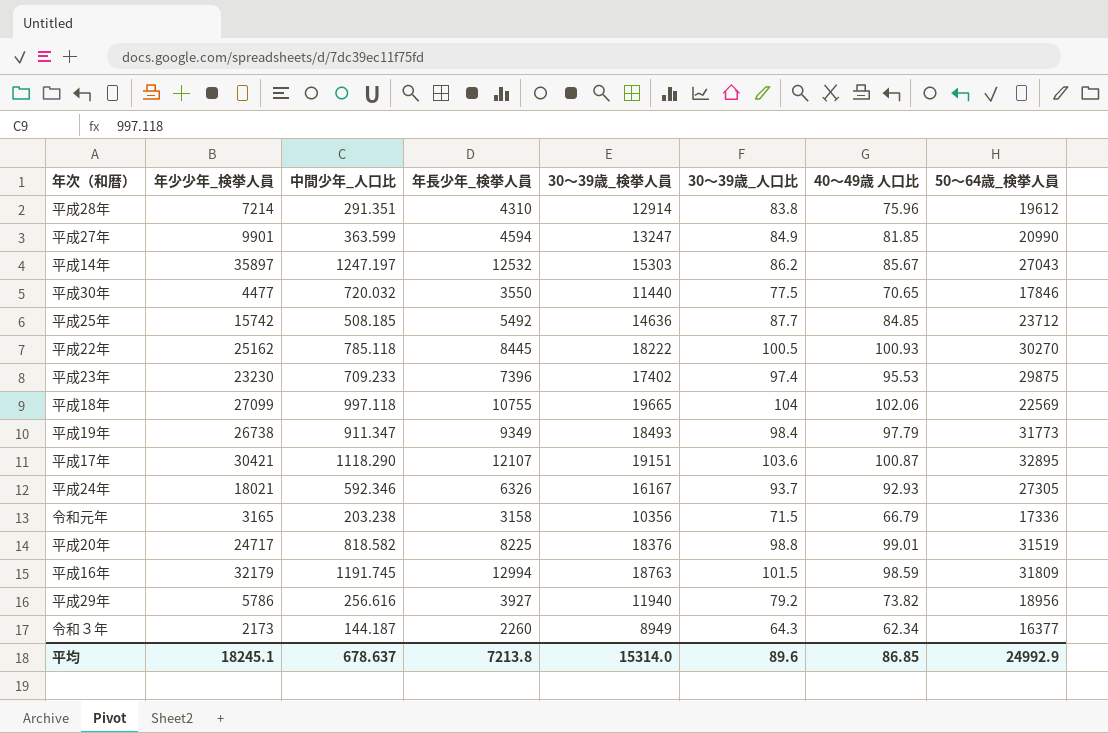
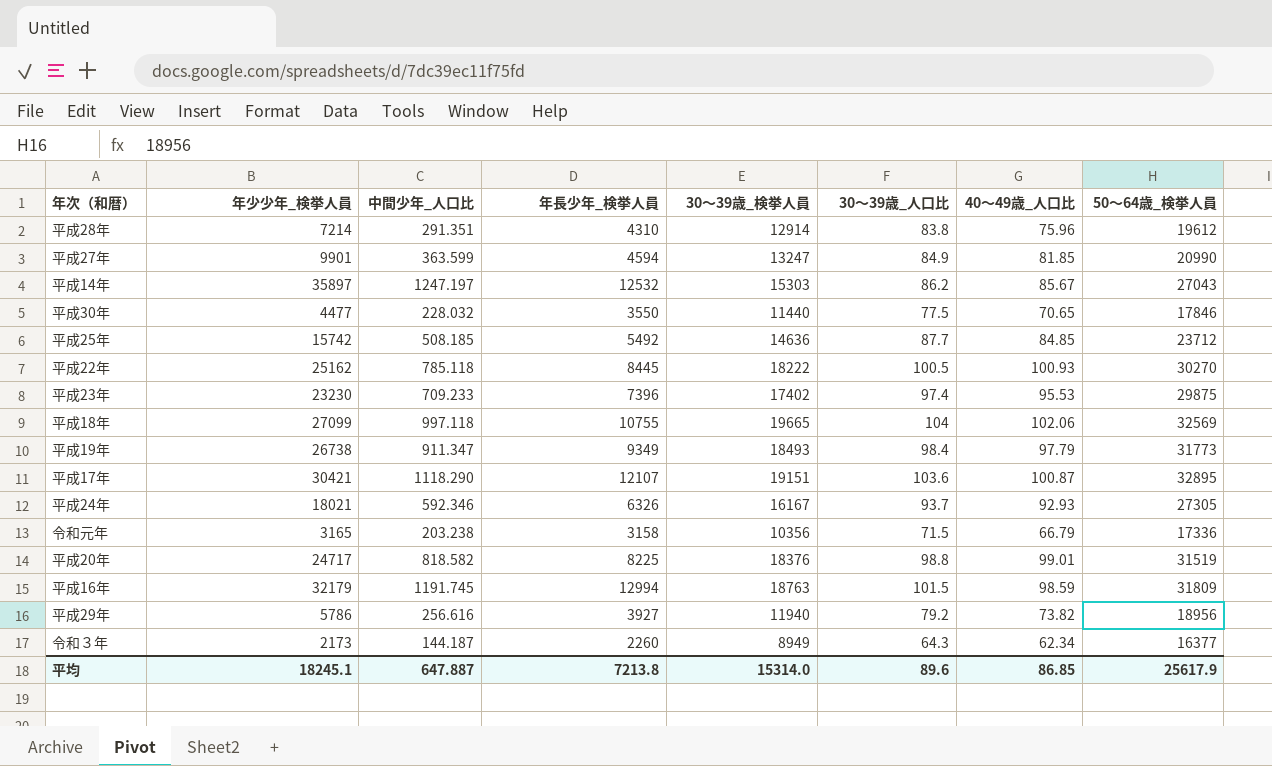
column name: 40～49歳 人口比 -> 40～49歳_人口比
平成30年 | 中間少年_人口比: 720.032 -> 228.032
平成18年 | 50～64歳_検挙人員: 22569 -> 32569
平均 | 中間少年_人口比: 678.637 -> 647.887
平均 | 50～64歳_検挙人員: 24992.9 -> 25617.9

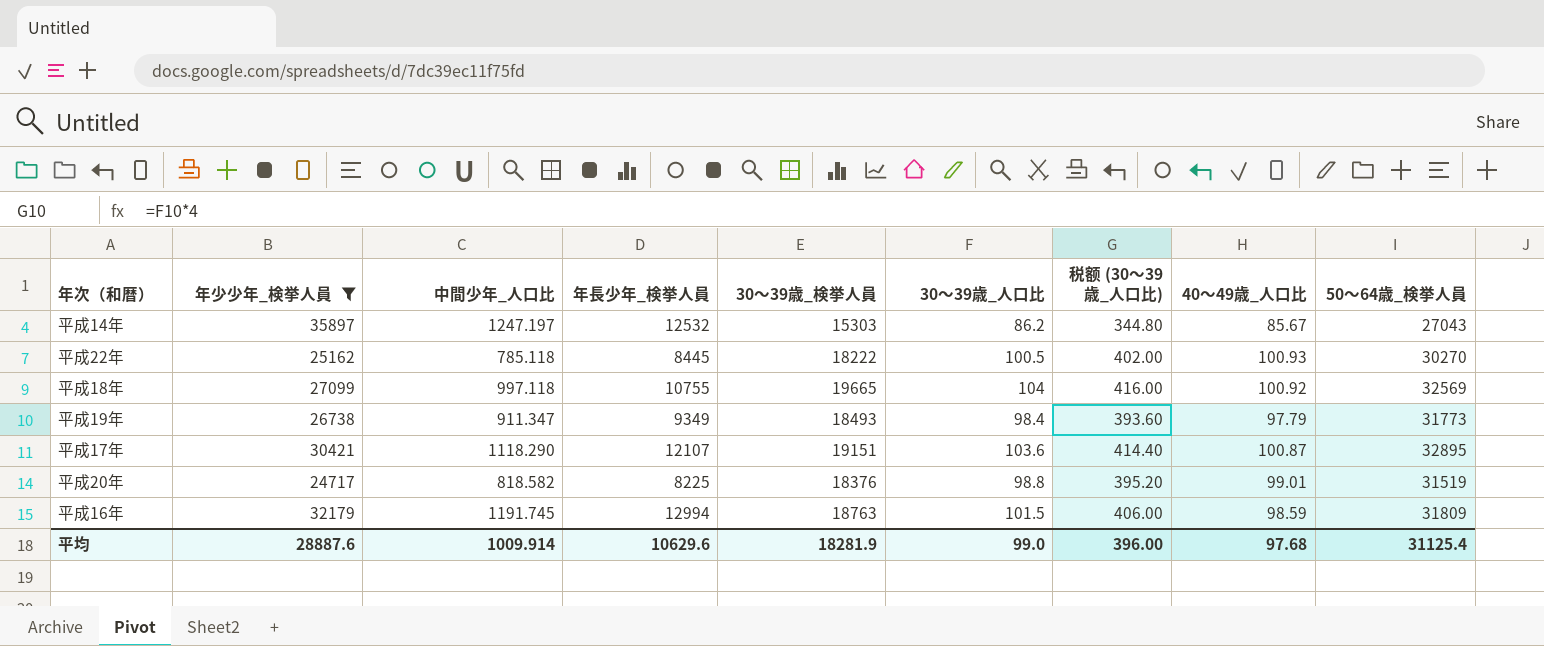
filter: none -> 年少少年_検挙人員 >= 24717
column 税额 (30～39歳_人口比) | formula: none -> [30～39歳_人口比] * 4
平成18年 | 40～49歳_人口比: 102.06 -> 100.92
平均 | 年少少年_検挙人員: 18245.1 -> 28887.6
平均 | 中間少年_人口比: 647.887 -> 1009.914
平均 | 年長少年_検挙人員: 7213.8 -> 10629.6
平均 | 30～39歳_検挙人員: 15314.0 -> 18281.9
平均 | 30～39歳_人口比: 89.6 -> 99.0
平均 | 40～49歳_人口比: 86.85 -> 97.68
平均 | 50～64歳_検挙人員: 25617.9 -> 31125.4

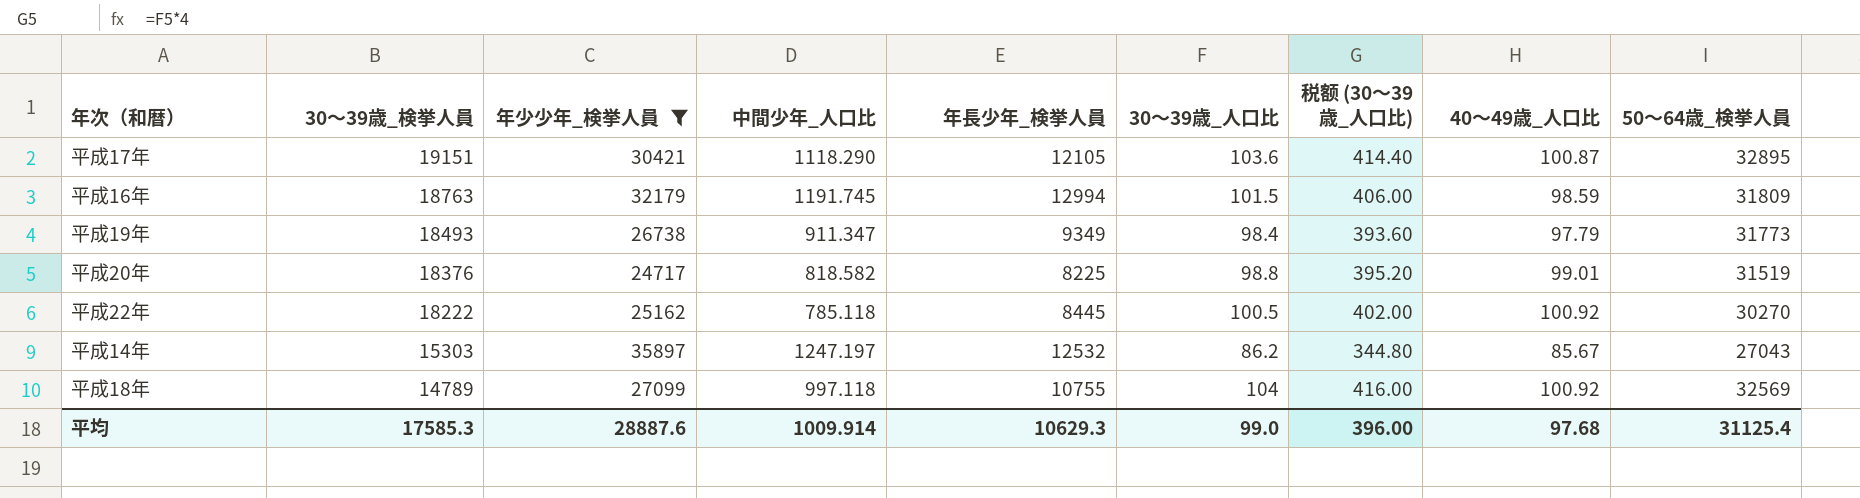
row order: none -> 30～39歳_検挙人員 descending
column 30～39歳_検挙人員 | position: 5 -> 2
平成17年 | 年長少年_検挙人員: 12107 -> 12105
平成22年 | 40～49歳_人口比: 100.93 -> 100.92
平成18年 | 30～39歳_検挙人員: 19665 -> 14789
平均 | 30～39歳_検挙人員: 18281.9 -> 17585.3
平均 | 年長少年_検挙人員: 10629.6 -> 10629.3

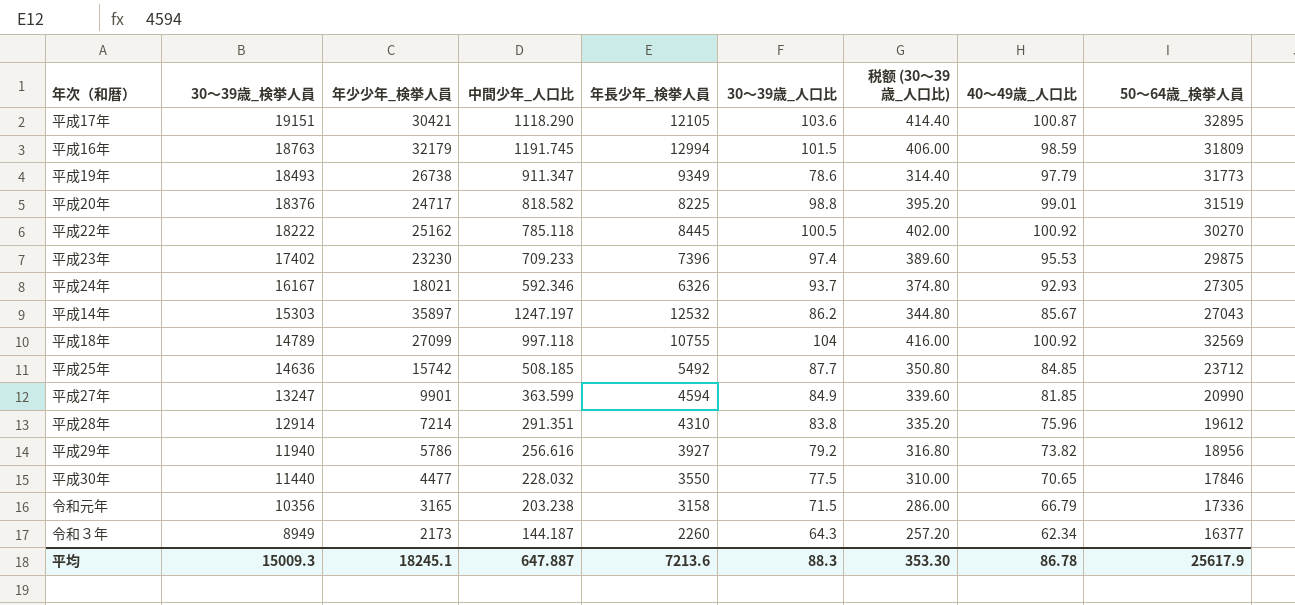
filter: 年少少年_検挙人員 >= 24717 -> none
平成19年 | 30～39歳_人口比: 98.4 -> 78.6
平成19年 | 税额 (30～39歳_人口比): 393.60 -> 314.40
平均 | 30～39歳_検挙人員: 17585.3 -> 15009.3
平均 | 年少少年_検挙人員: 28887.6 -> 18245.1
平均 | 中間少年_人口比: 1009.914 -> 647.887
平均 | 年長少年_検挙人員: 10629.3 -> 7213.6
平均 | 30～39歳_人口比: 99.0 -> 88.3
平均 | 税额 (30～39歳_人口比): 396.00 -> 353.30
平均 | 40～49歳_人口比: 97.68 -> 86.78
平均 | 50～64歳_検挙人員: 31125.4 -> 25617.9

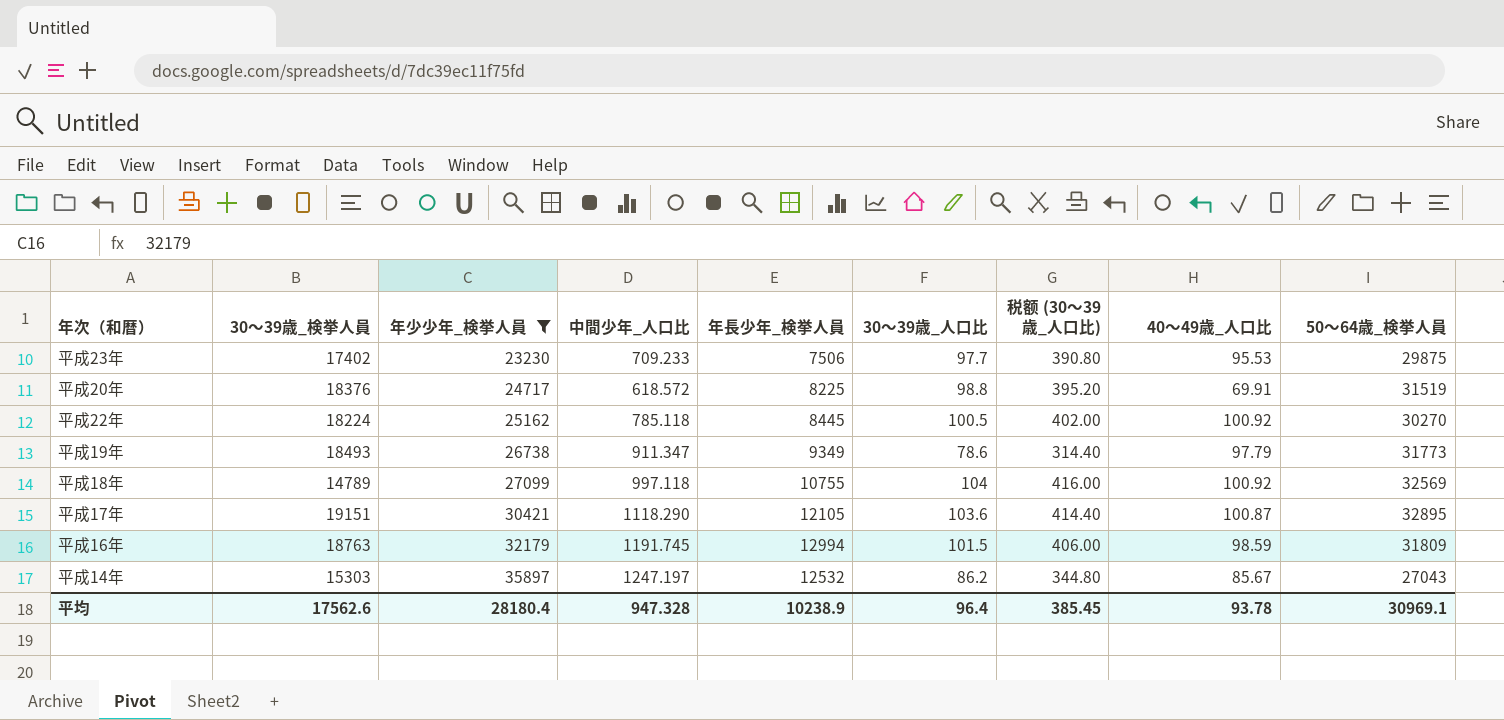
filter: none -> 年少少年_検挙人員 >= 23230
row order: 30～39歳_検挙人員 descending -> 年少少年_検挙人員 ascending
平成23年 | 年長少年_検挙人員: 7396 -> 7506
平成23年 | 30～39歳_人口比: 97.4 -> 97.7
平成23年 | 税额 (30～39歳_人口比): 389.60 -> 390.80
平成20年 | 中間少年_人口比: 818.582 -> 618.572
平成20年 | 40～49歳_人口比: 99.01 -> 69.91
平成22年 | 30～39歳_検挙人員: 18222 -> 18224
平均 | 30～39歳_検挙人員: 15009.3 -> 17562.6
平均 | 年少少年_検挙人員: 18245.1 -> 28180.4
平均 | 中間少年_人口比: 647.887 -> 947.328
平均 | 年長少年_検挙人員: 7213.6 -> 10238.9
平均 | 30～39歳_人口比: 88.3 -> 96.4
平均 | 税额 (30～39歳_人口比): 353.30 -> 385.45
平均 | 40～49歳_人口比: 86.78 -> 93.78
平均 | 50～64歳_検挙人員: 25617.9 -> 30969.1

